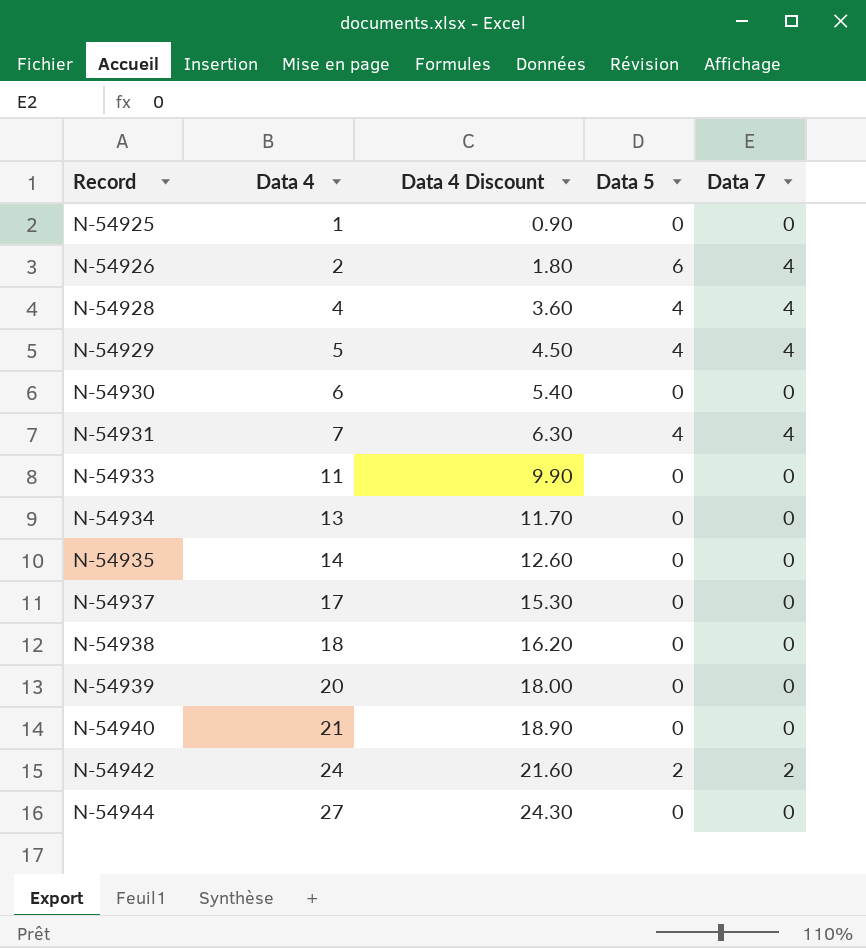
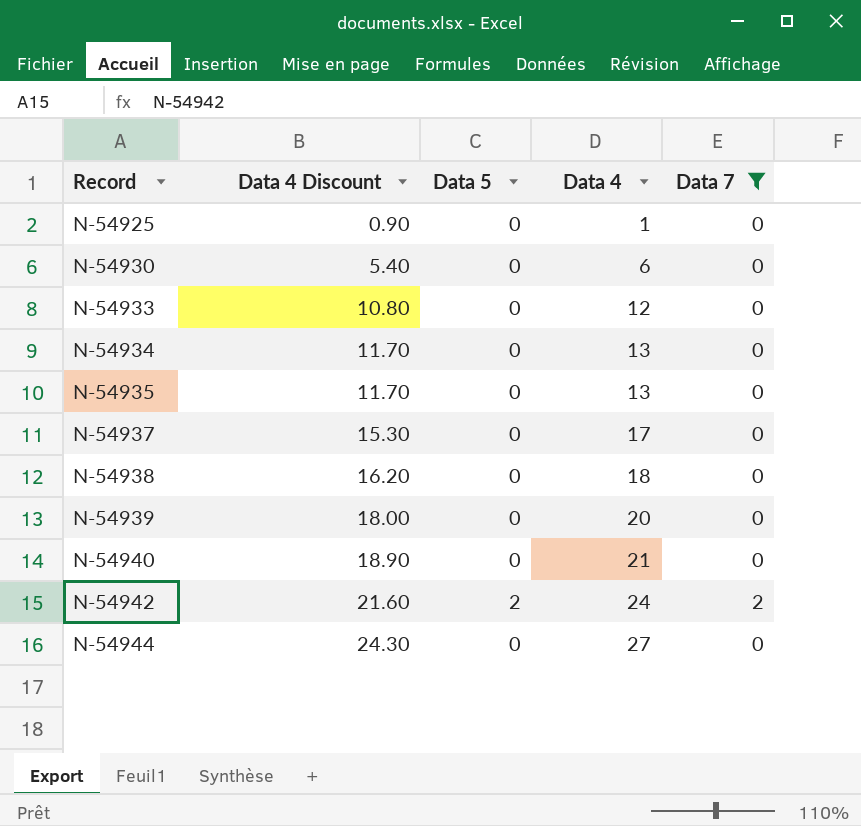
filter: none -> Data 7 != 4
column Data 4 | position: 2 -> 4
N-54933 | Data 4 Discount: 9.90 -> 10.80
N-54933 | Data 4: 11 -> 12
N-54935 | Data 4 Discount: 12.60 -> 11.70
N-54935 | Data 4: 14 -> 13

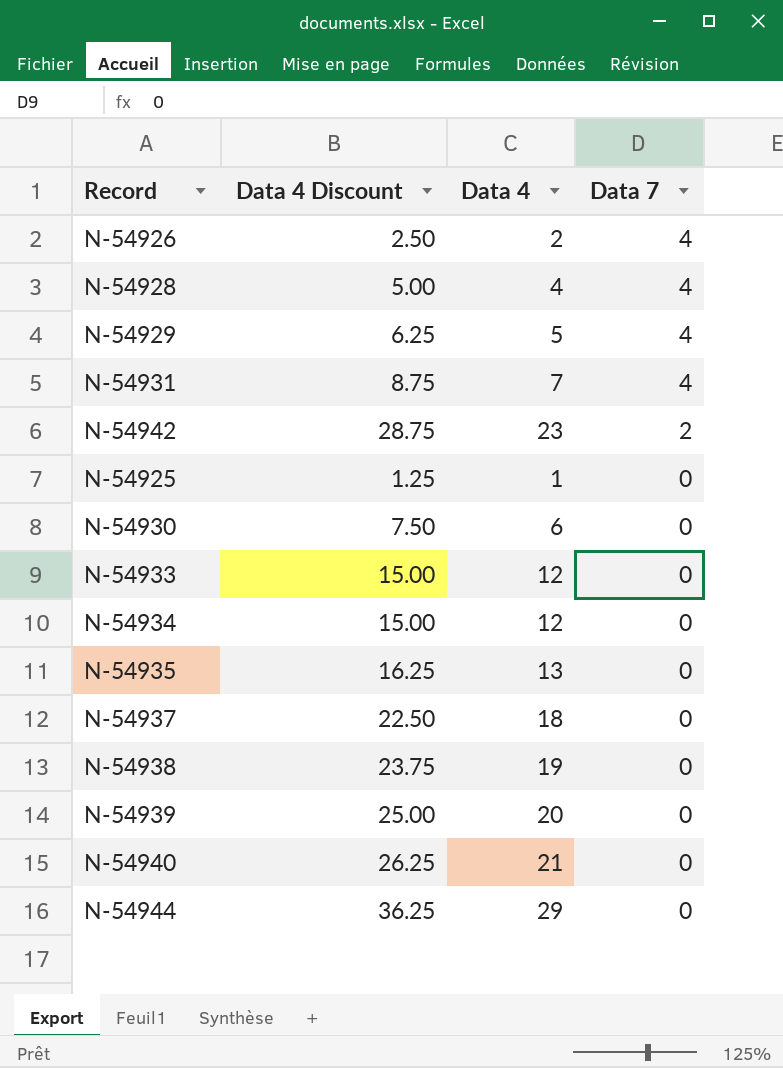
filter: Data 7 != 4 -> none
row order: Record ascending -> Data 7 descending
column Data 5 | position: 3 -> none
column Data 4 Discount | formula: [Data 4] * 0.9 -> [Data 4] * 1.25
N-54942 | Data 4: 24 -> 23
N-54934 | Data 4: 13 -> 12
N-54937 | Data 4: 17 -> 18
N-54938 | Data 4: 18 -> 19
N-54944 | Data 4: 27 -> 29

